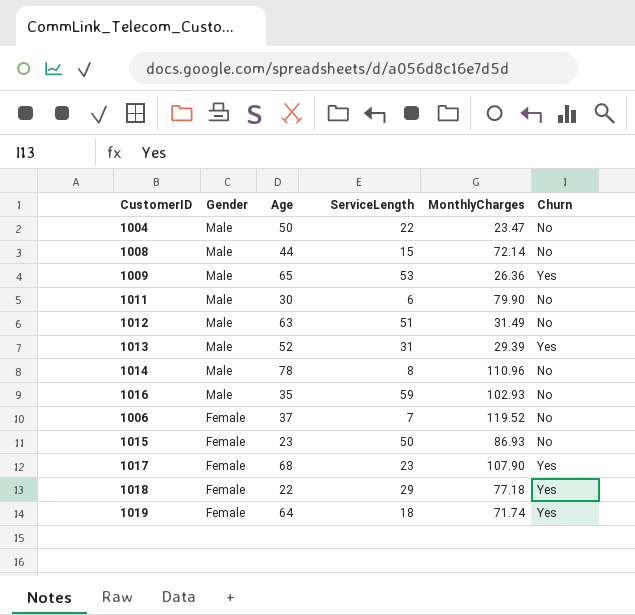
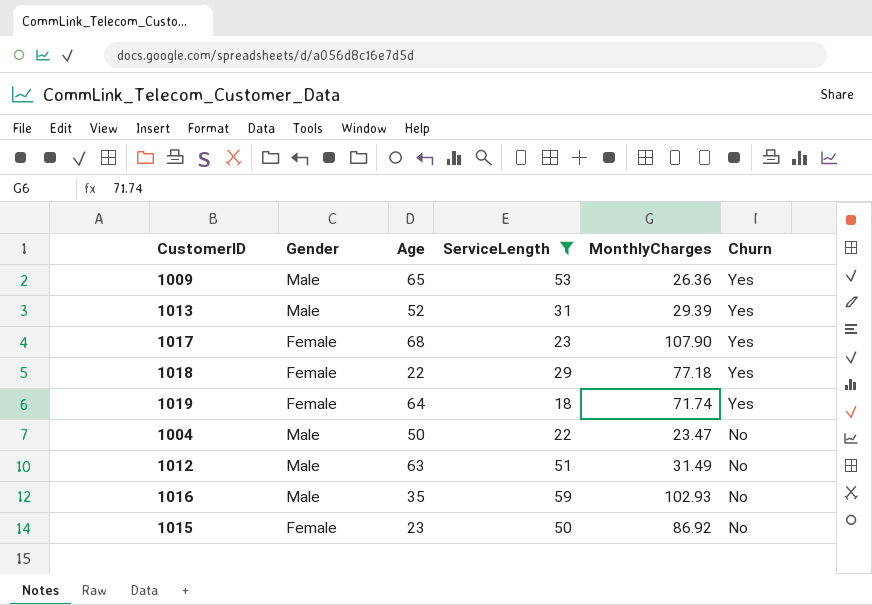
filter: none -> ServiceLength >= 18
row order: Gender descending -> Churn descending
1015 | MonthlyCharges: 86.93 -> 86.92

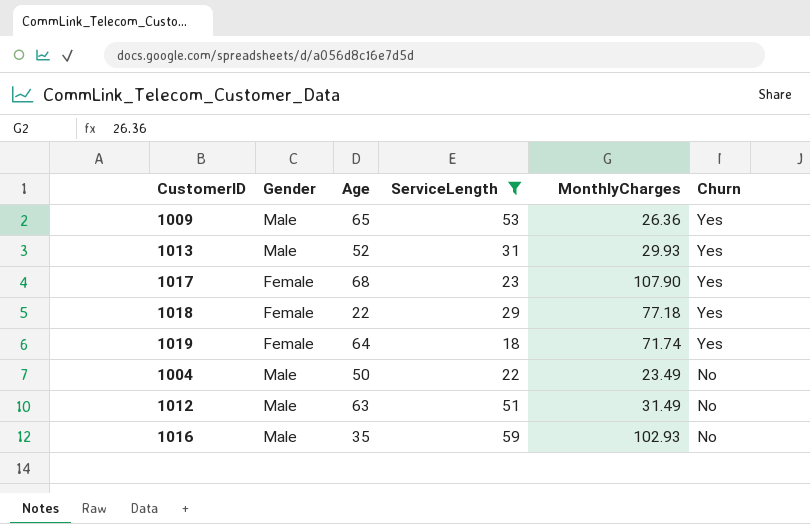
row 1015: Female | 23 | 50 | 86.92 | No -> none
1013 | MonthlyCharges: 29.39 -> 29.93
1004 | MonthlyCharges: 23.47 -> 23.49

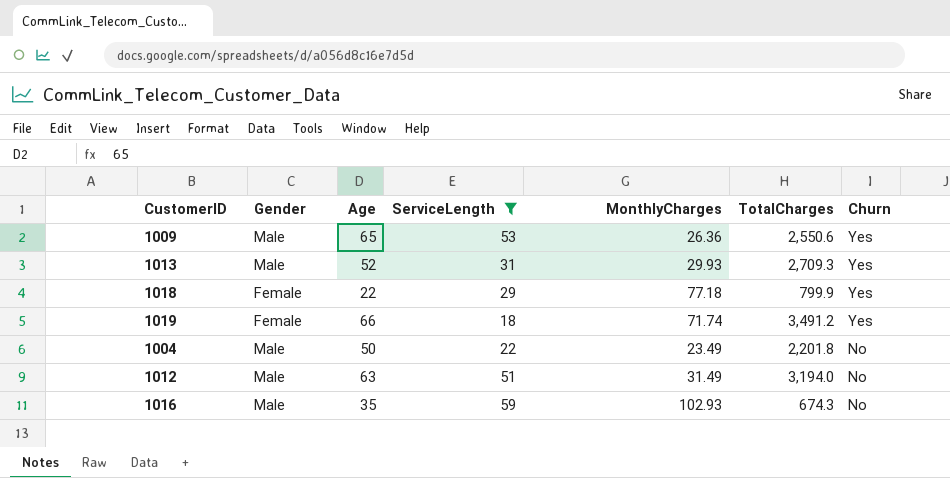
column TotalCharges | position: none -> 6
row 1017: Female | 68 | 23 | 107.90 | Yes -> none
1019 | Age: 64 -> 66

